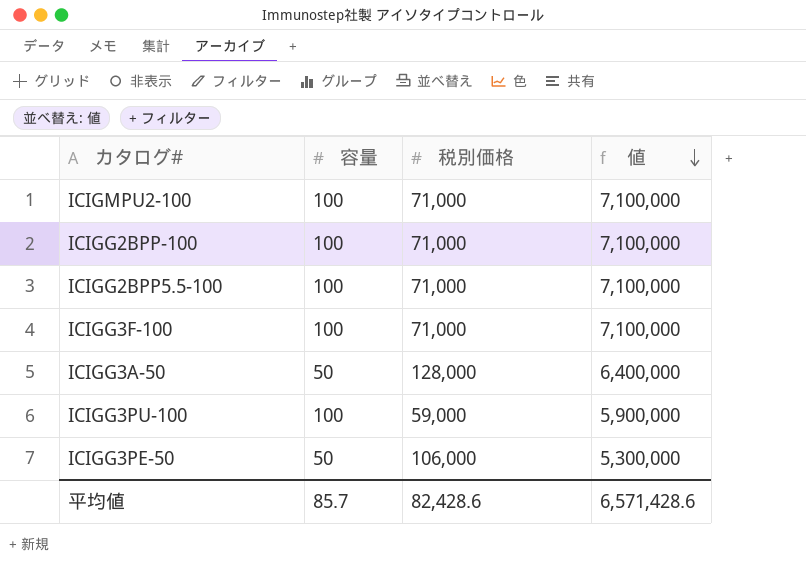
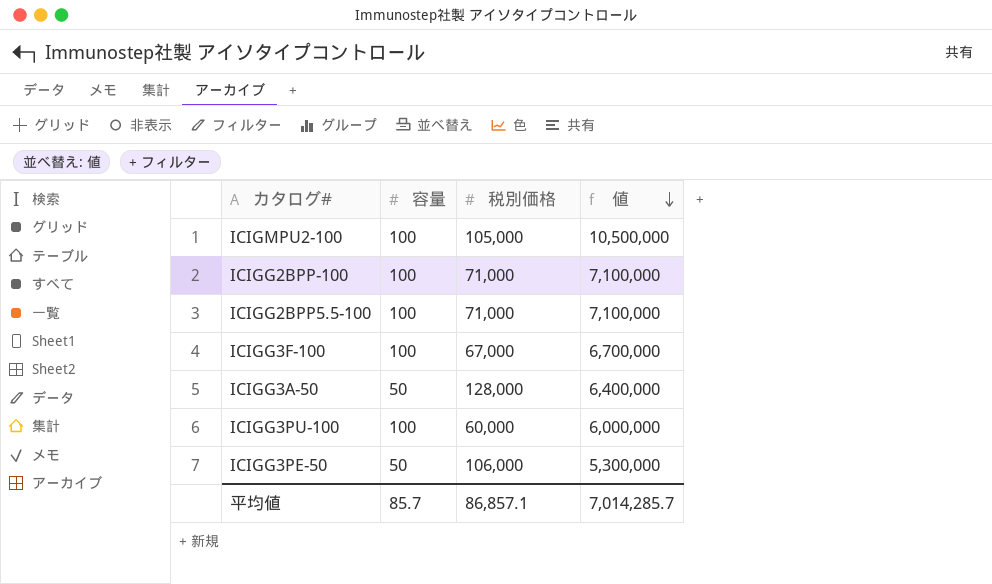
ICIGMPU2-100 | 税別価格: 71,000 -> 105,000
ICIGMPU2-100 | 値: 7,100,000 -> 10,500,000
ICIGG3F-100 | 税別価格: 71,000 -> 67,000
ICIGG3F-100 | 値: 7,100,000 -> 6,700,000
ICIGG3PU-100 | 税別価格: 59,000 -> 60,000
ICIGG3PU-100 | 値: 5,900,000 -> 6,000,000
平均値 | 税別価格: 82,428.6 -> 86,857.1
平均値 | 値: 6,571,428.6 -> 7,014,285.7

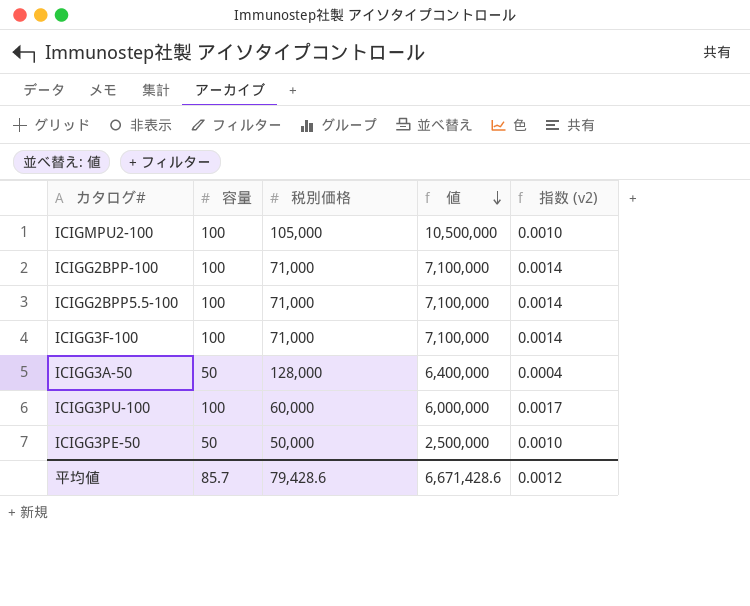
column 指数 (v2) | formula: none -> [容量] / [税別価格]
ICIGG3F-100 | 税別価格: 67,000 -> 71,000
ICIGG3F-100 | 値: 6,700,000 -> 7,100,000
ICIGG3PE-50 | 税別価格: 106,000 -> 50,000
ICIGG3PE-50 | 値: 5,300,000 -> 2,500,000
平均値 | 税別価格: 86,857.1 -> 79,428.6
平均値 | 値: 7,014,285.7 -> 6,671,428.6

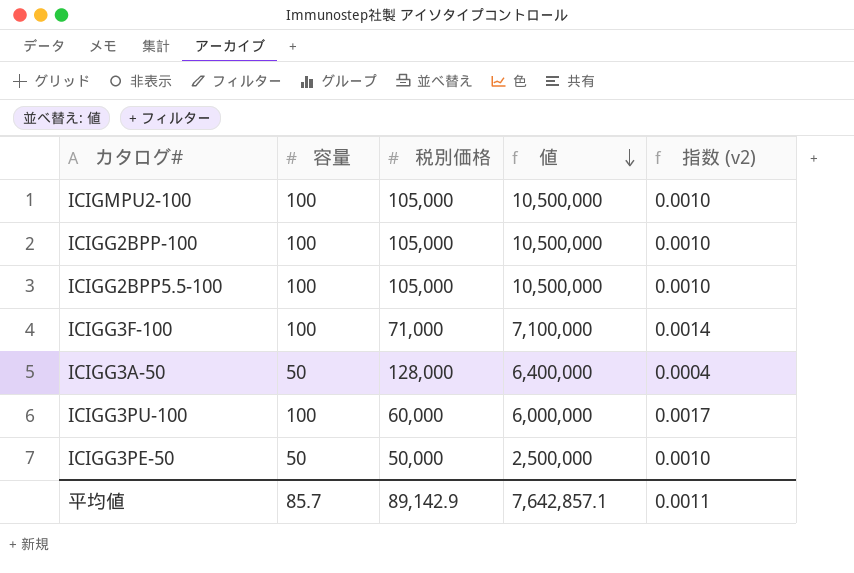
ICIGG2BPP-100 | 税別価格: 71,000 -> 105,000
ICIGG2BPP-100 | 値: 7,100,000 -> 10,500,000
ICIGG2BPP-100 | 指数 (v2): 0.0014 -> 0.0010
ICIGG2BPP5.5-100 | 税別価格: 71,000 -> 105,000
ICIGG2BPP5.5-100 | 値: 7,100,000 -> 10,500,000
ICIGG2BPP5.5-100 | 指数 (v2): 0.0014 -> 0.0010
平均値 | 税別価格: 79,428.6 -> 89,142.9
平均値 | 値: 6,671,428.6 -> 7,642,857.1
平均値 | 指数 (v2): 0.0012 -> 0.0011

